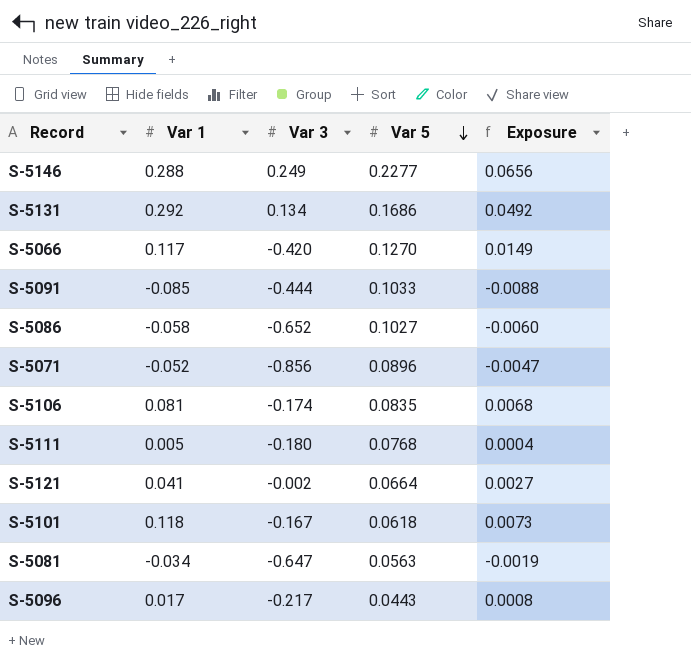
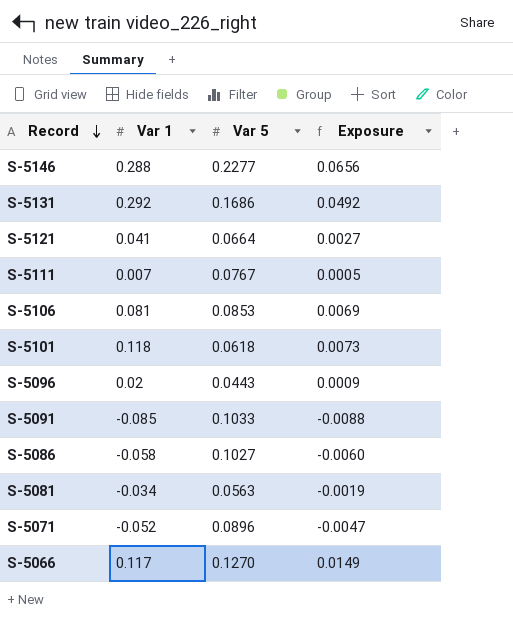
row order: Var 5 descending -> Record descending
column Var 3 | position: 3 -> none
S-5111 | Var 1: 0.005 -> 0.007
S-5111 | Var 5: 0.0768 -> 0.0767
S-5111 | Exposure: 0.0004 -> 0.0005
S-5106 | Var 5: 0.0835 -> 0.0853
S-5106 | Exposure: 0.0068 -> 0.0069
S-5096 | Var 1: 0.017 -> 0.02
S-5096 | Exposure: 0.0008 -> 0.0009

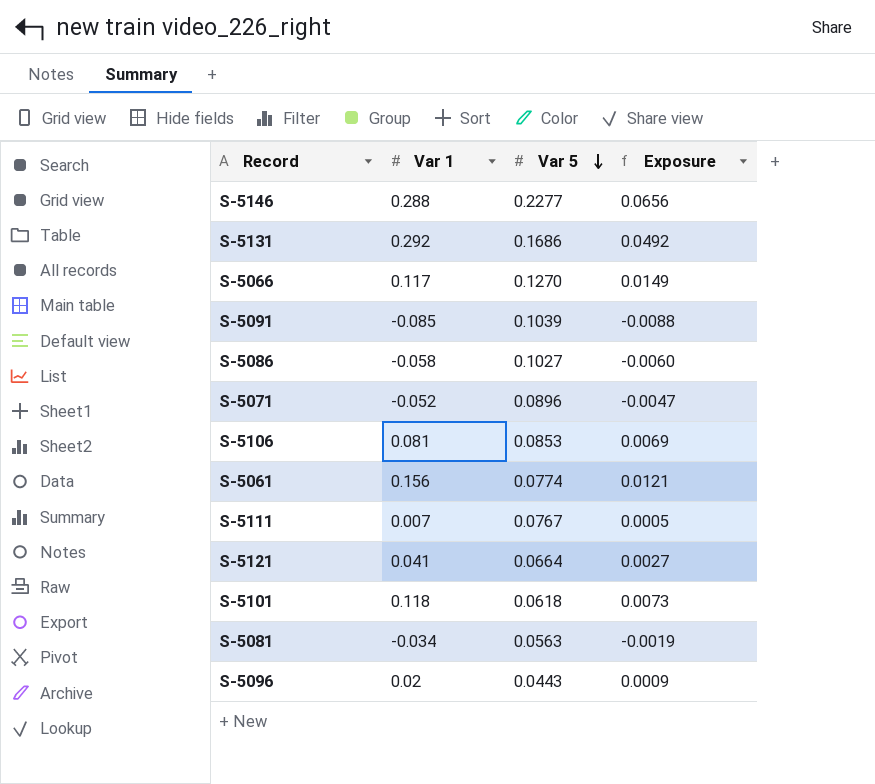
row order: Record descending -> Var 5 descending
S-5091 | Var 5: 0.1033 -> 0.1039
row S-5061: none -> 0.156 | 0.0774 | 0.0121

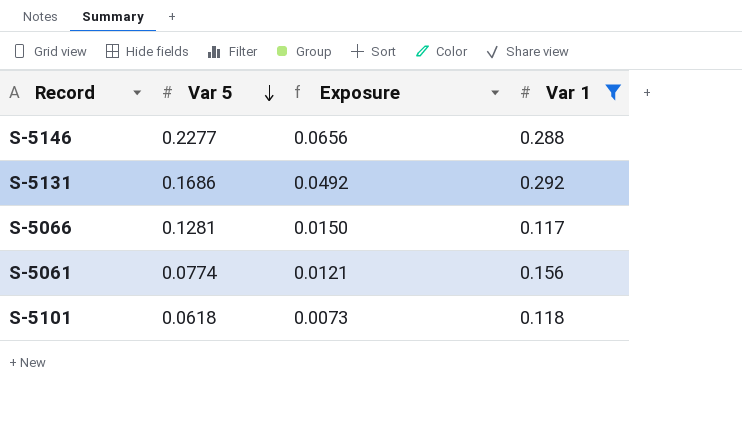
filter: none -> Var 1 >= 0.117
column Var 1 | position: 2 -> 4
S-5066 | Var 5: 0.1270 -> 0.1281
S-5066 | Exposure: 0.0149 -> 0.0150

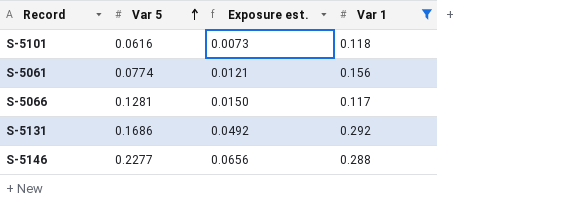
row order: Var 5 descending -> Var 5 ascending
column name: Exposure -> Exposure est.
S-5101 | Var 5: 0.0618 -> 0.0616

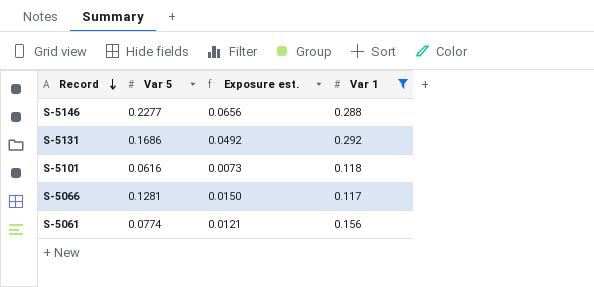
row order: Var 5 ascending -> Record descending

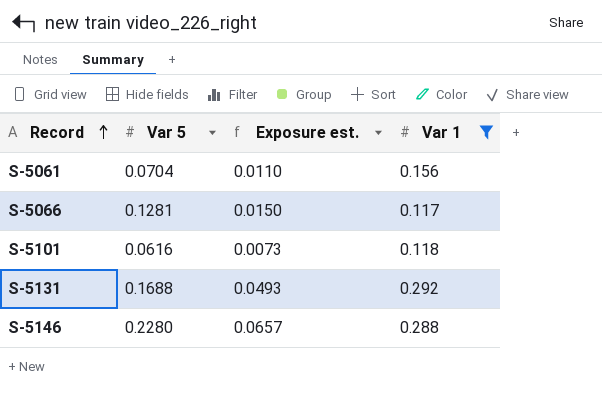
row order: Record descending -> Record ascending
S-5061 | Var 5: 0.0774 -> 0.0704
S-5061 | Exposure est.: 0.0121 -> 0.0110
S-5131 | Var 5: 0.1686 -> 0.1688
S-5131 | Exposure est.: 0.0492 -> 0.0493
S-5146 | Var 5: 0.2277 -> 0.2280
S-5146 | Exposure est.: 0.0656 -> 0.0657

